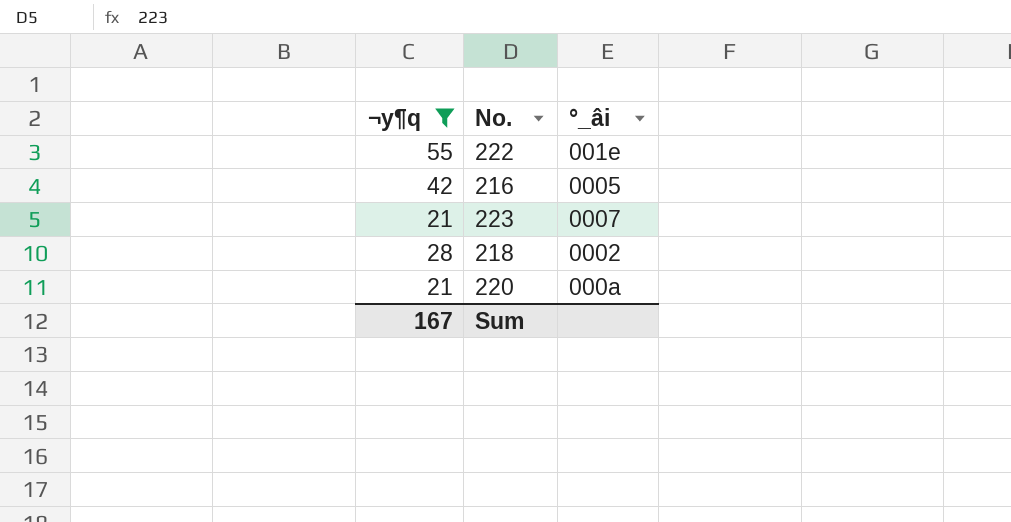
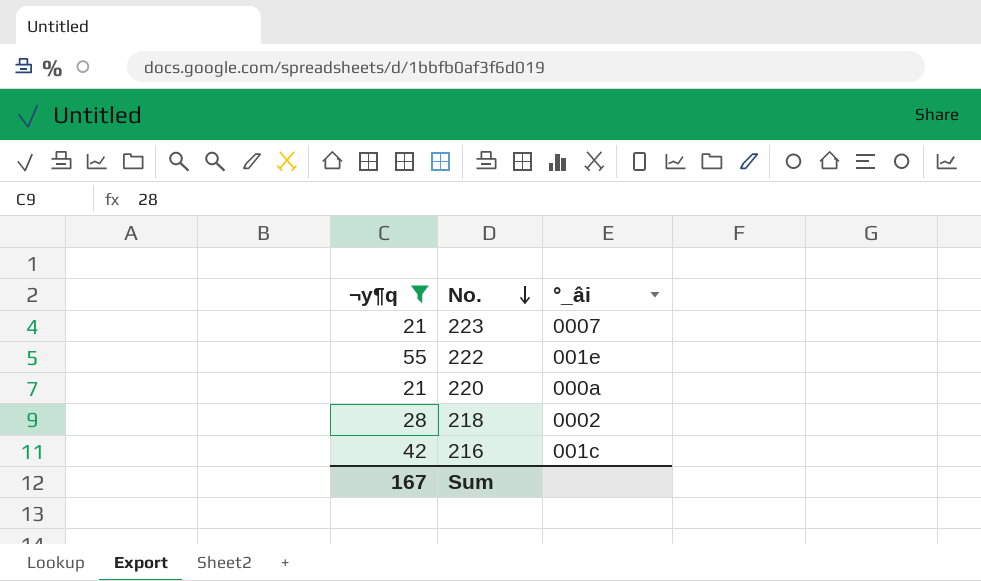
row order: none -> No. descending
216 | °_âi: 0005 -> 001c

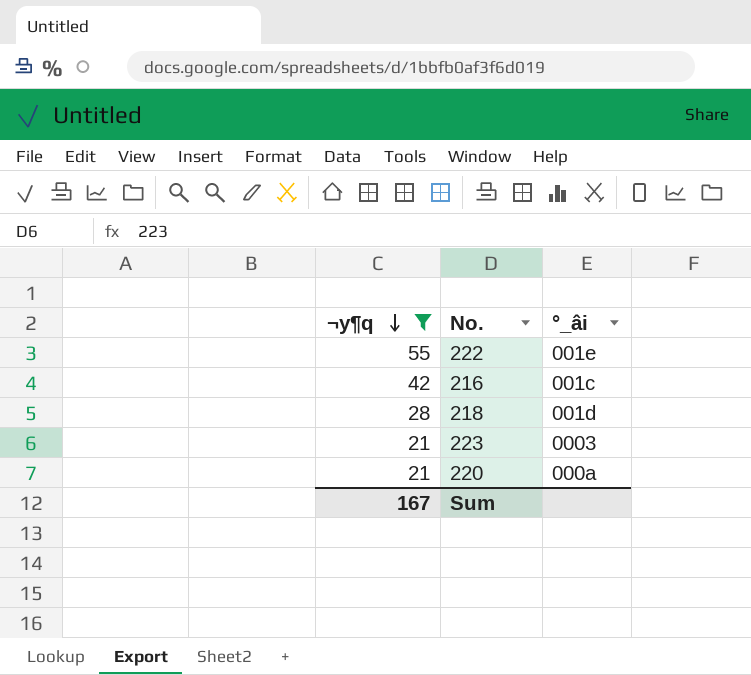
row order: No. descending -> ¬y¶q descending
218 | °_âi: 0002 -> 001d
223 | °_âi: 0007 -> 0003

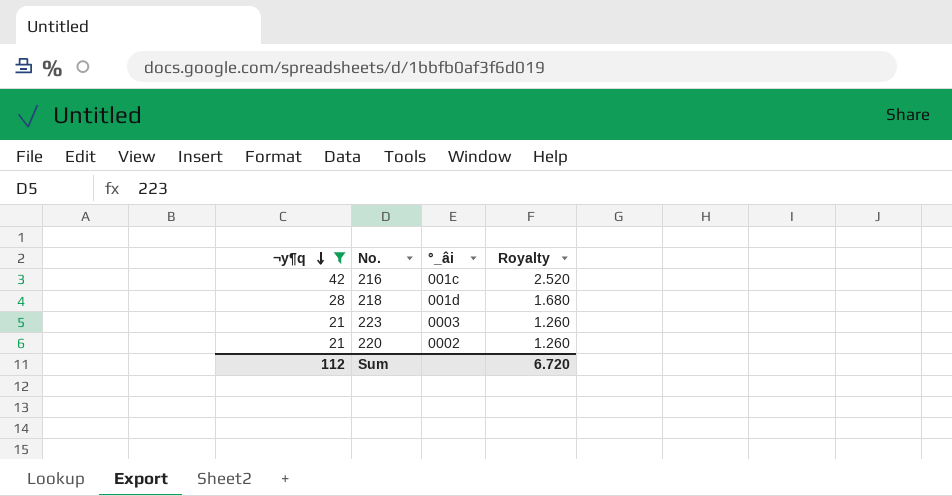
column Royalty | formula: none -> [¬y¶q] * 0.06
row 222: 55 | 001e -> none
220 | °_âi: 000a -> 0002
Sum | ¬y¶q: 167 -> 112

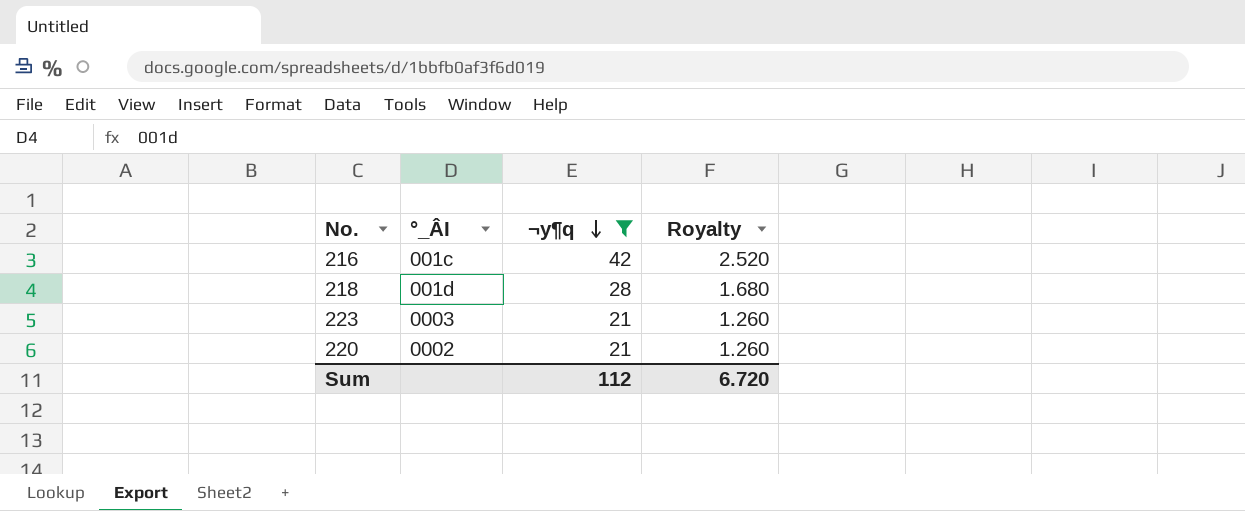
column name: °_âi -> °_ÂI
column ¬y¶q | position: 1 -> 3

